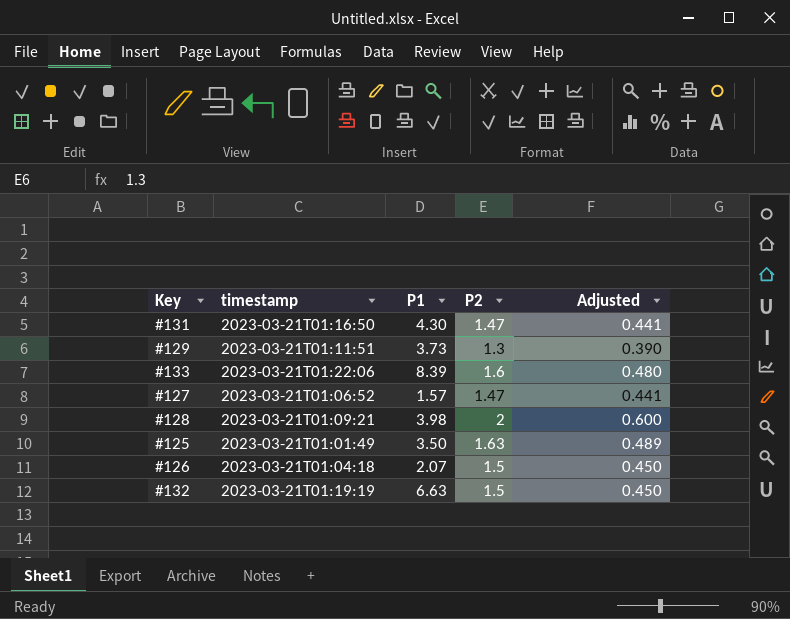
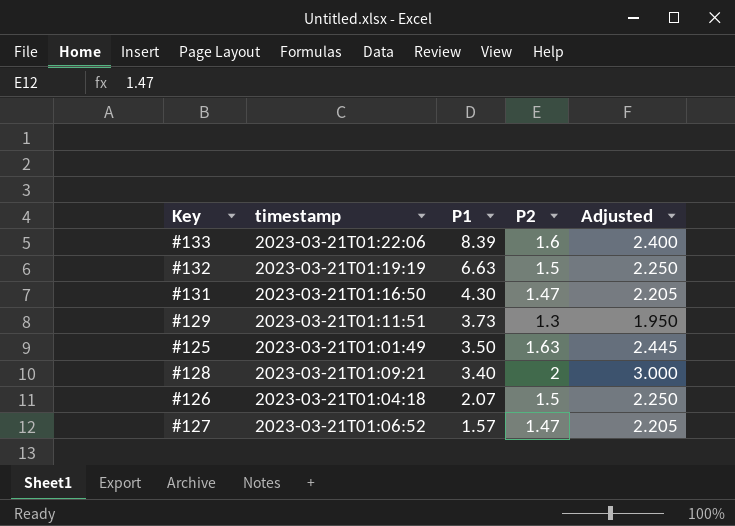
row order: none -> P1 descending
column Adjusted | formula: [P2] * 0.3 -> [P2] * 1.5
#128 | P1: 3.98 -> 3.40

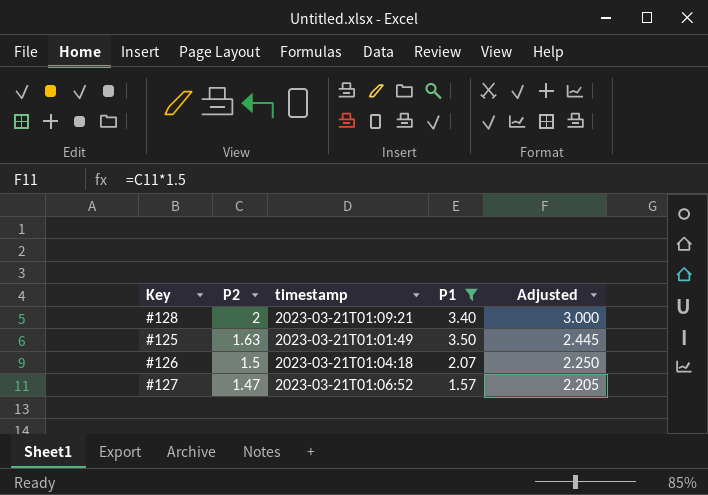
filter: none -> P1 <= 3.50
row order: P1 descending -> P2 descending
column P2 | position: 4 -> 2

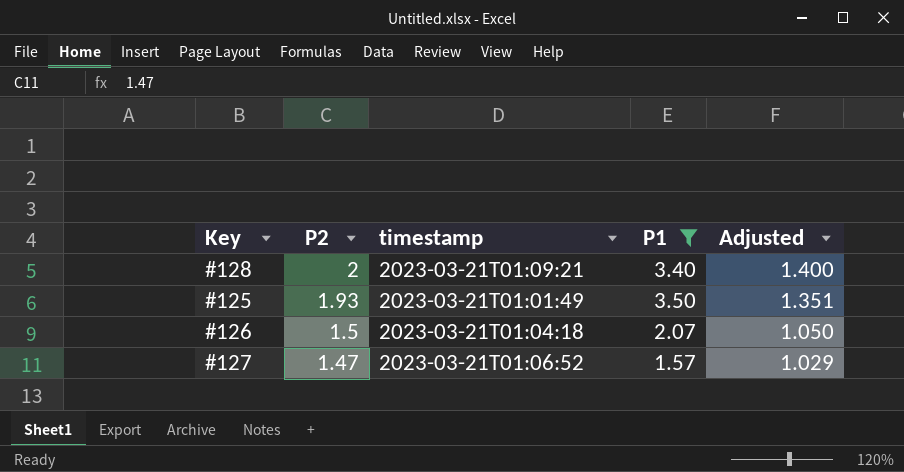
column Adjusted | formula: [P2] * 1.5 -> [P2] * 0.7
#125 | P2: 1.63 -> 1.93

